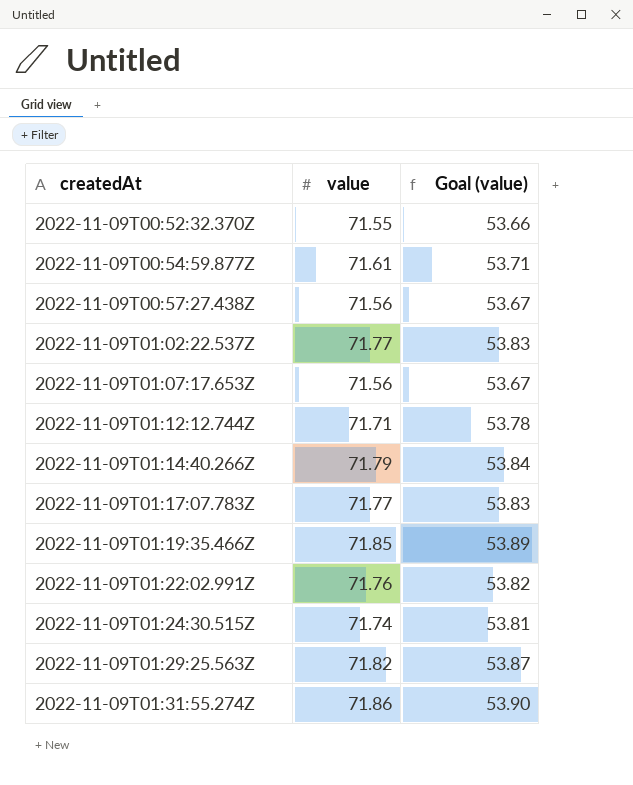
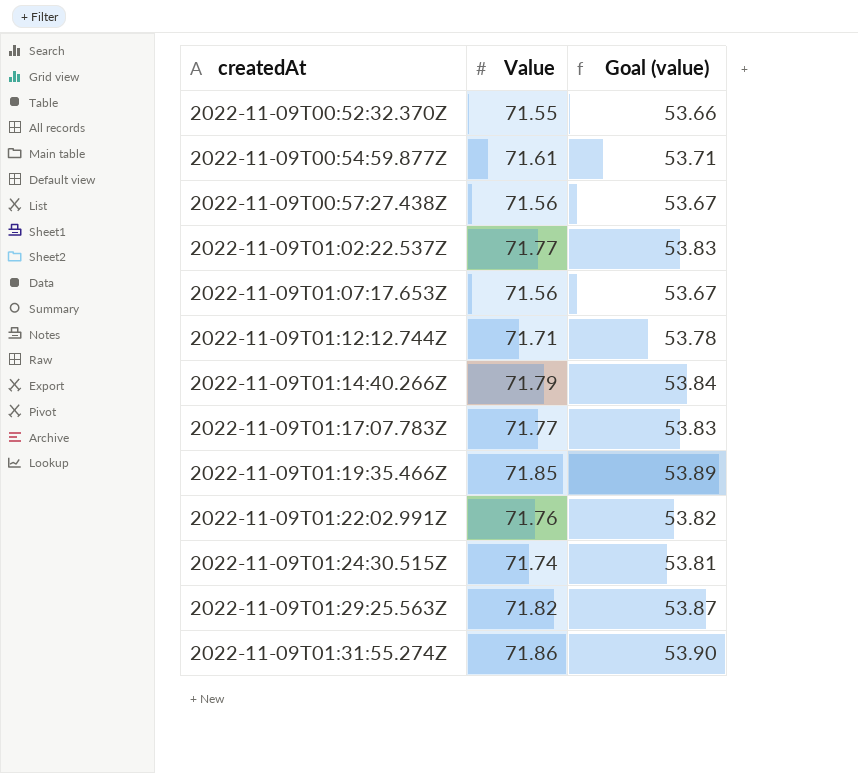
column name: value -> Value

